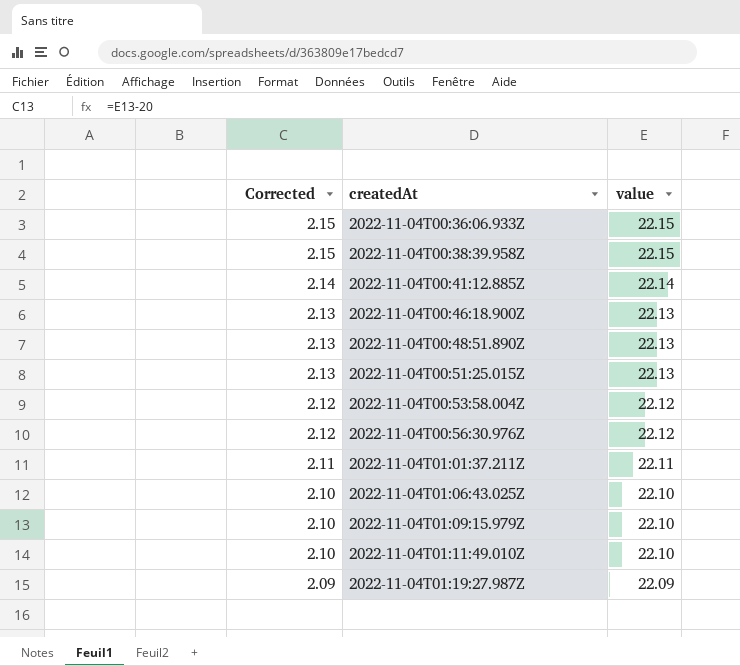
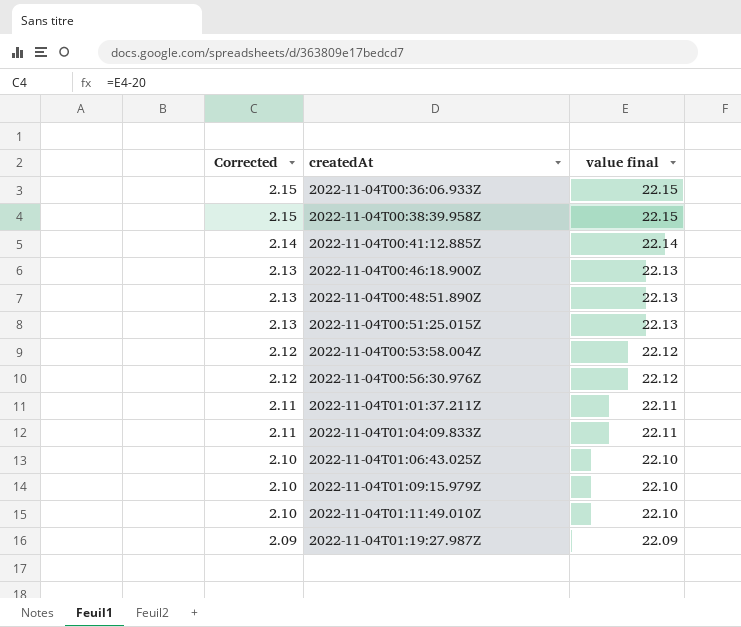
column name: value -> value final
row 2022-11-04T01:04:09.833Z: none -> 2.11 | 22.11

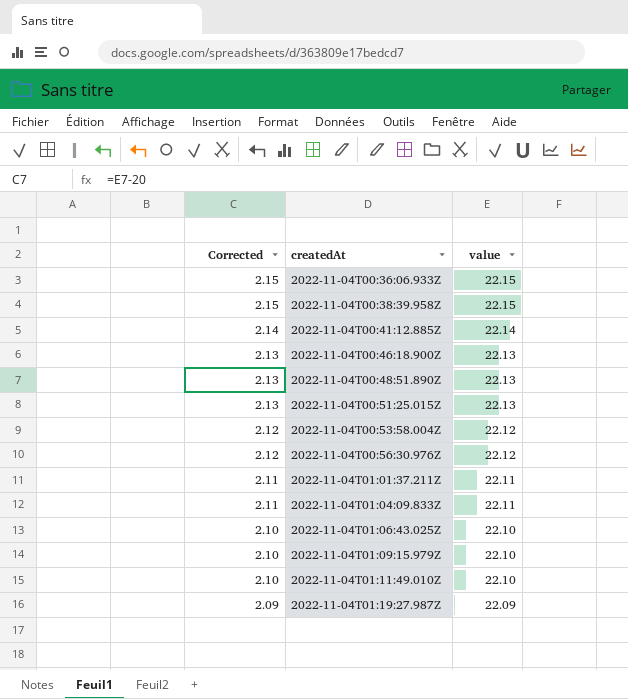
column name: value final -> value

